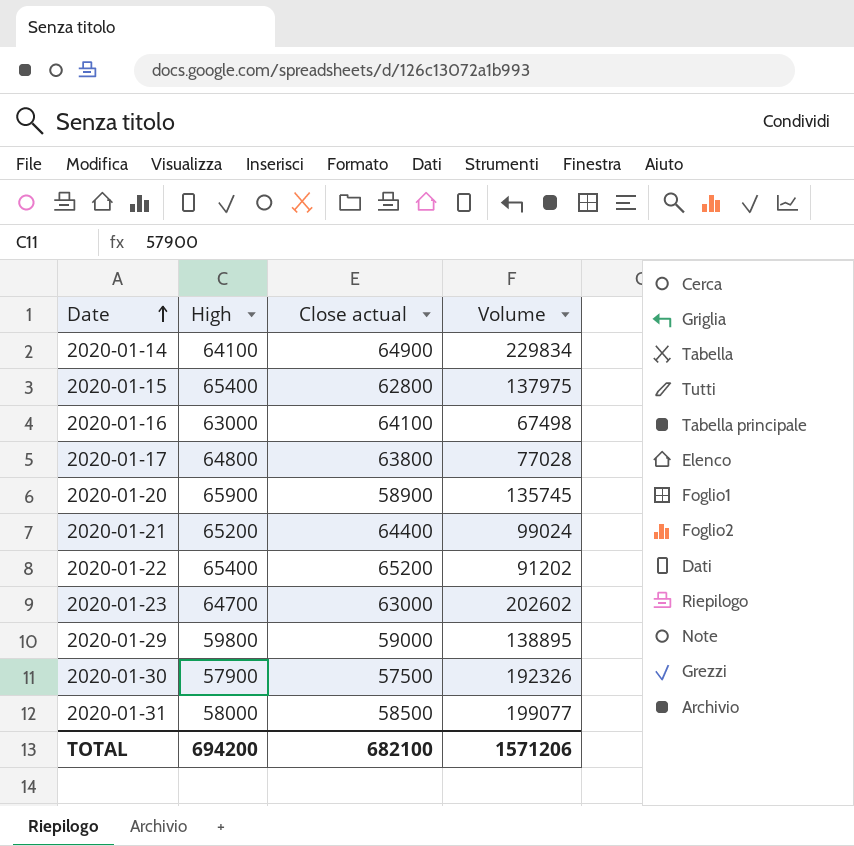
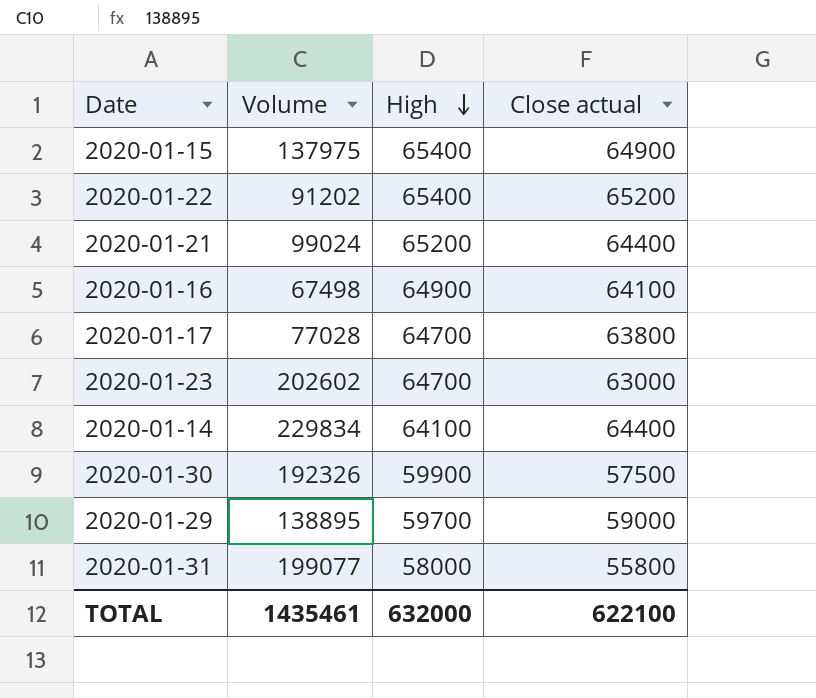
row order: Date ascending -> High descending
column Volume | position: 4 -> 2
row 2020-01-20: 65900 | 58900 | 135745 -> none
2020-01-15 | Close actual: 62800 -> 64900
2020-01-16 | High: 63000 -> 64900
2020-01-17 | High: 64800 -> 64700
2020-01-14 | Close actual: 64900 -> 64400
2020-01-30 | High: 57900 -> 59900
2020-01-29 | High: 59800 -> 59700
2020-01-31 | Close actual: 58500 -> 55800
TOTAL | Volume: 1571206 -> 1435461
TOTAL | High: 694200 -> 632000
TOTAL | Close actual: 682100 -> 622100

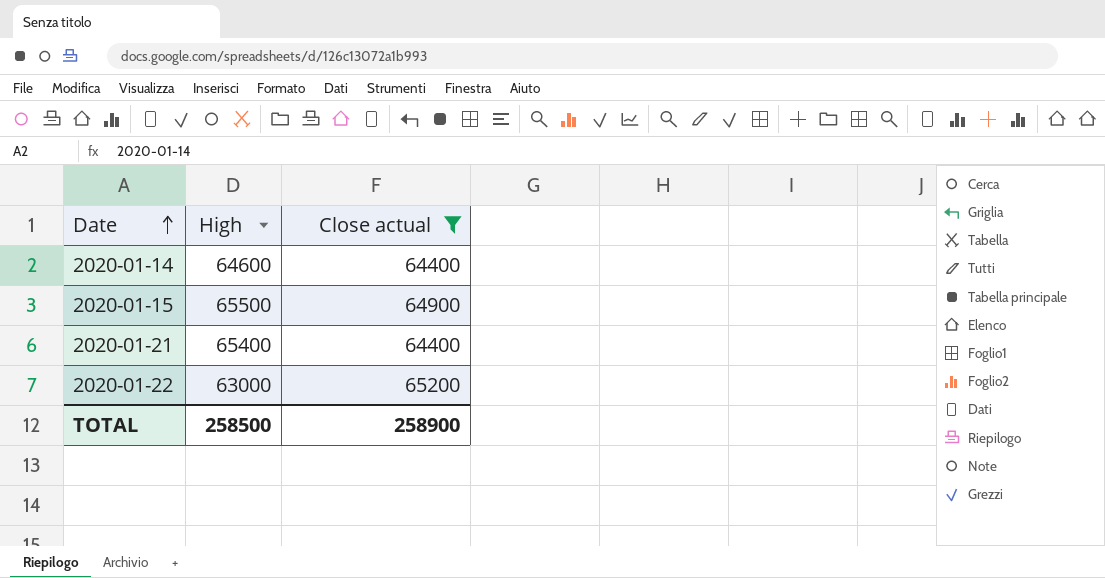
filter: none -> Close actual >= 64400
row order: High descending -> Date ascending
column Volume | position: 2 -> none
2020-01-14 | High: 64100 -> 64600
2020-01-15 | High: 65400 -> 65500
2020-01-21 | High: 65200 -> 65400
2020-01-22 | High: 65400 -> 63000
TOTAL | High: 632000 -> 258500
TOTAL | Close actual: 622100 -> 258900

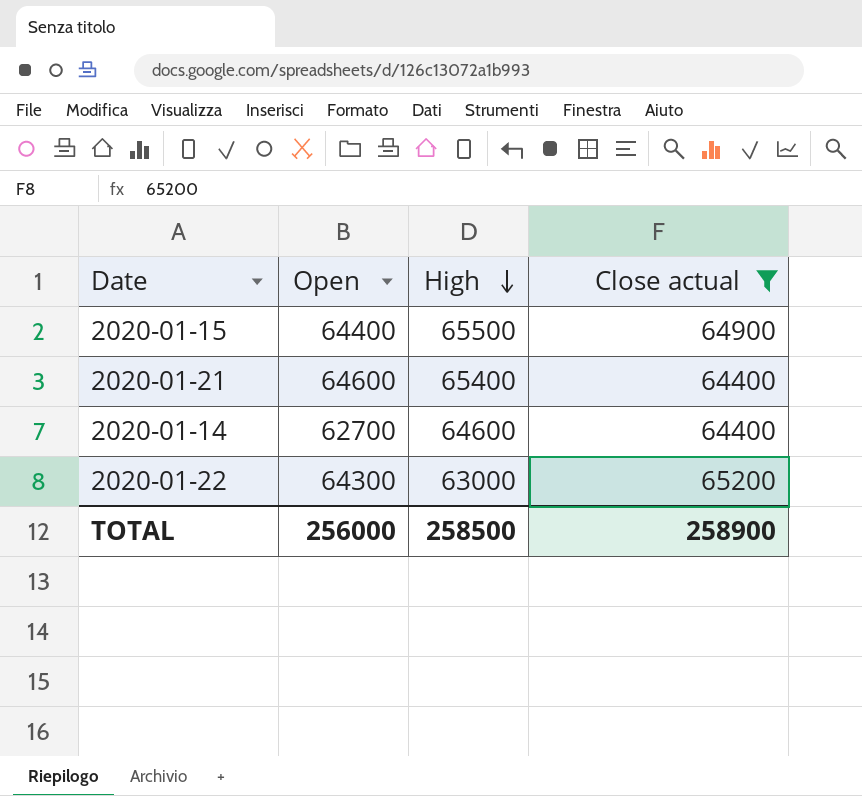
row order: Date ascending -> High descending
column Open | position: none -> 2

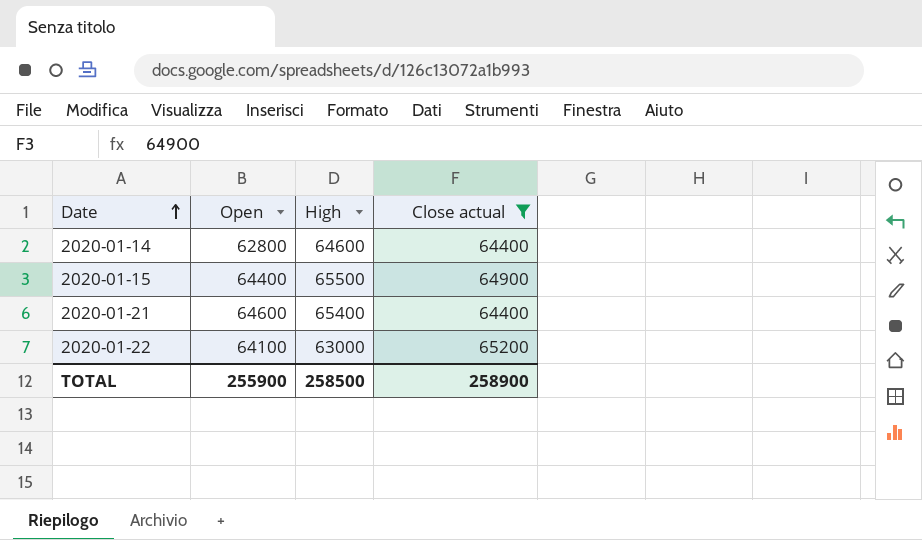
row order: High descending -> Date ascending
2020-01-14 | Open: 62700 -> 62800
2020-01-22 | Open: 64300 -> 64100
TOTAL | Open: 256000 -> 255900

